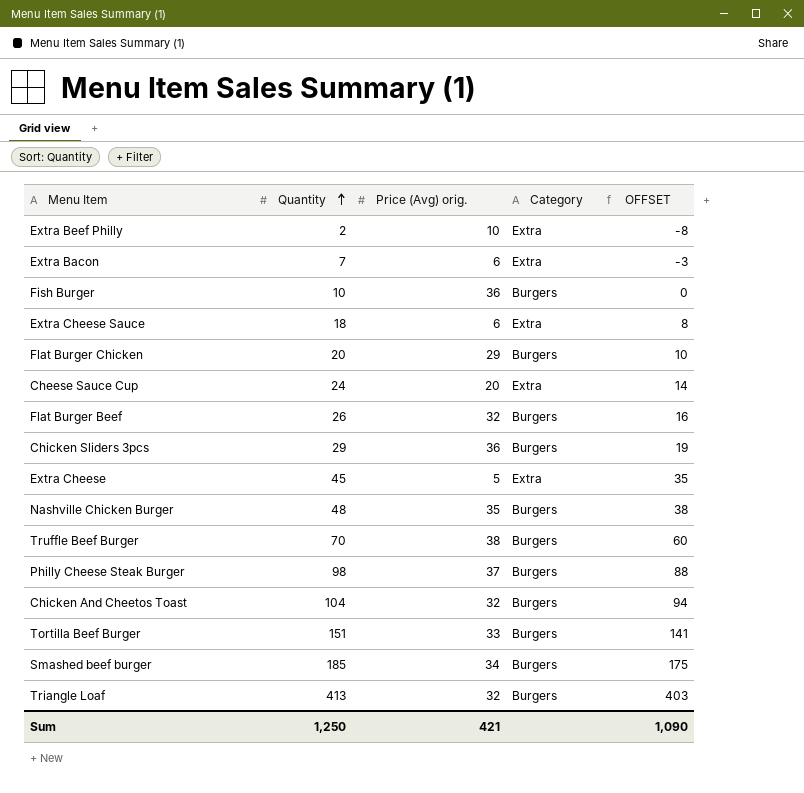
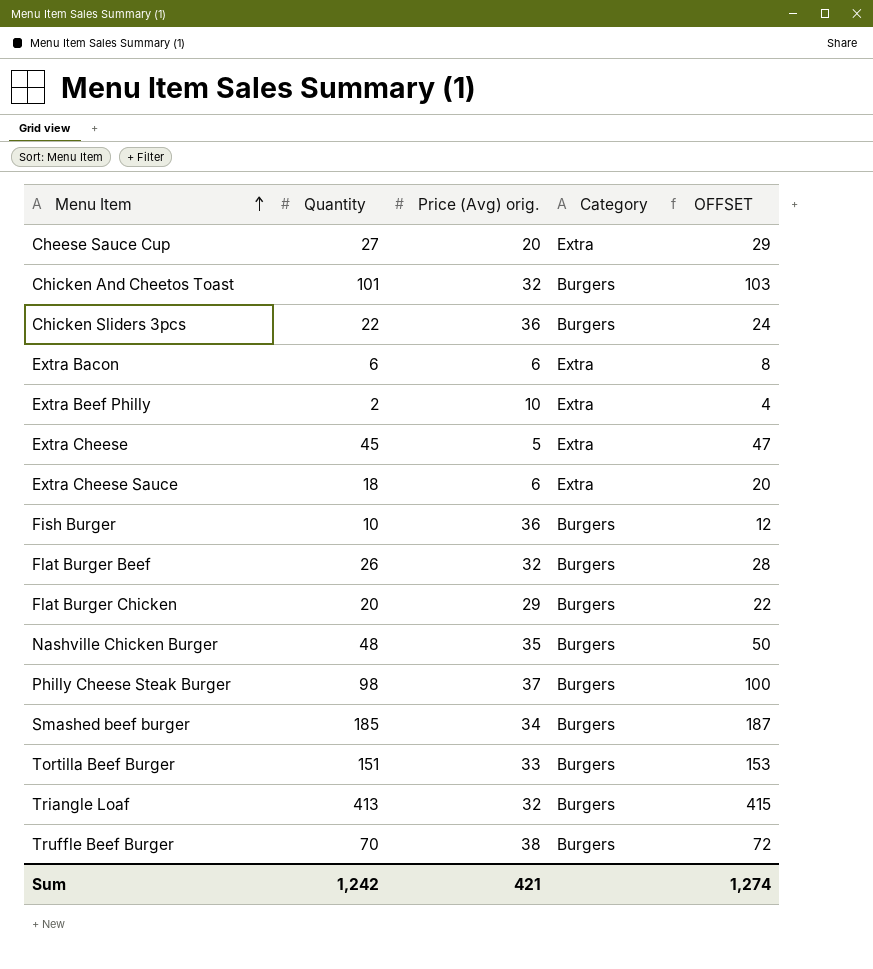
row order: Quantity ascending -> Menu Item ascending
column OFFSET | formula: [Quantity] - 10 -> [Quantity] + 2
Cheese Sauce Cup | Quantity: 24 -> 27
Chicken And Cheetos Toast | Quantity: 104 -> 101
Chicken Sliders 3pcs | Quantity: 29 -> 22
Extra Bacon | Quantity: 7 -> 6
Sum | Quantity: 1,250 -> 1,242
Sum | OFFSET: 1,090 -> 1,274

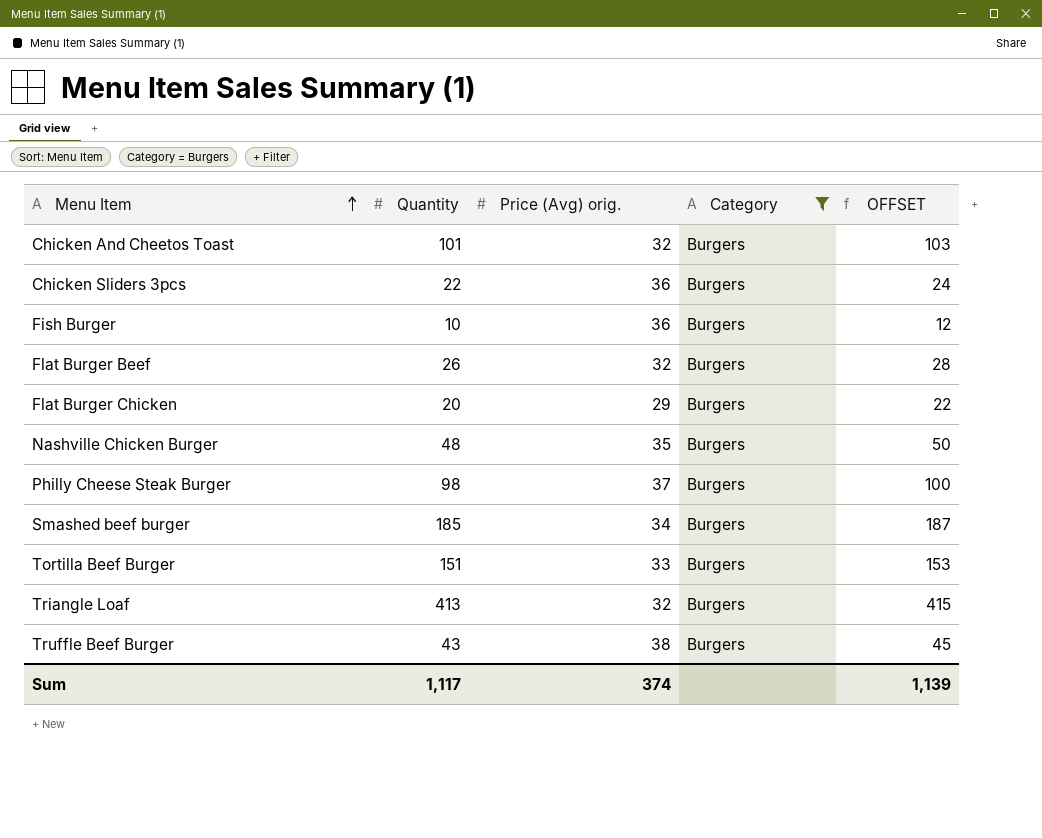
filter: none -> Category = Burgers
Truffle Beef Burger | Quantity: 70 -> 43
Truffle Beef Burger | OFFSET: 72 -> 45
Sum | Quantity: 1,242 -> 1,117
Sum | Price (Avg) orig.: 421 -> 374
Sum | OFFSET: 1,274 -> 1,139

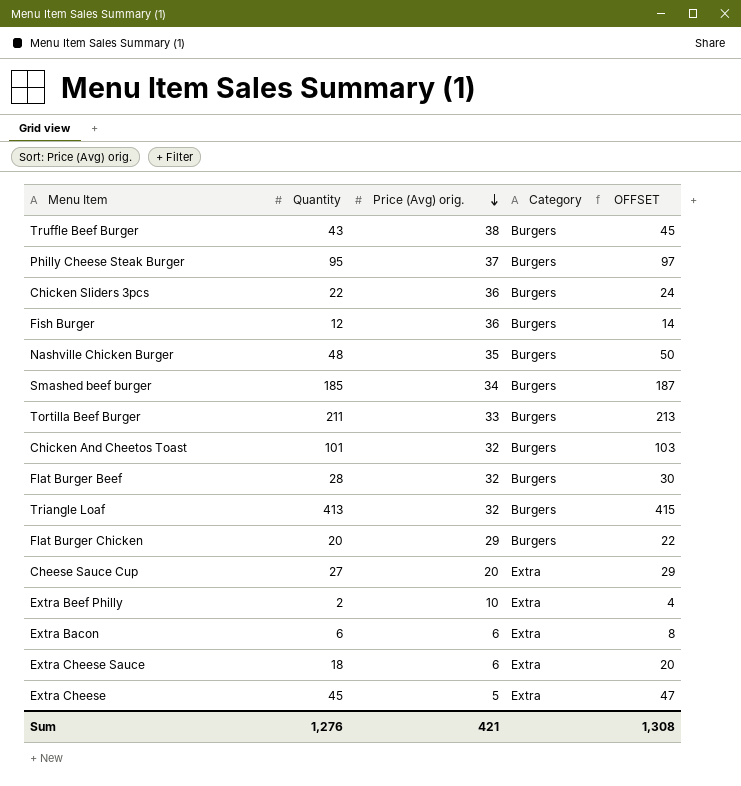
filter: Category = Burgers -> none
row order: Menu Item ascending -> Price (Avg) orig. descending
Philly Cheese Steak Burger | Quantity: 98 -> 95
Philly Cheese Steak Burger | OFFSET: 100 -> 97
Fish Burger | Quantity: 10 -> 12
Fish Burger | OFFSET: 12 -> 14
Tortilla Beef Burger | Quantity: 151 -> 211
Tortilla Beef Burger | OFFSET: 153 -> 213
Flat Burger Beef | Quantity: 26 -> 28
Flat Burger Beef | OFFSET: 28 -> 30
Sum | Quantity: 1,117 -> 1,276
Sum | Price (Avg) orig.: 374 -> 421
Sum | OFFSET: 1,139 -> 1,308

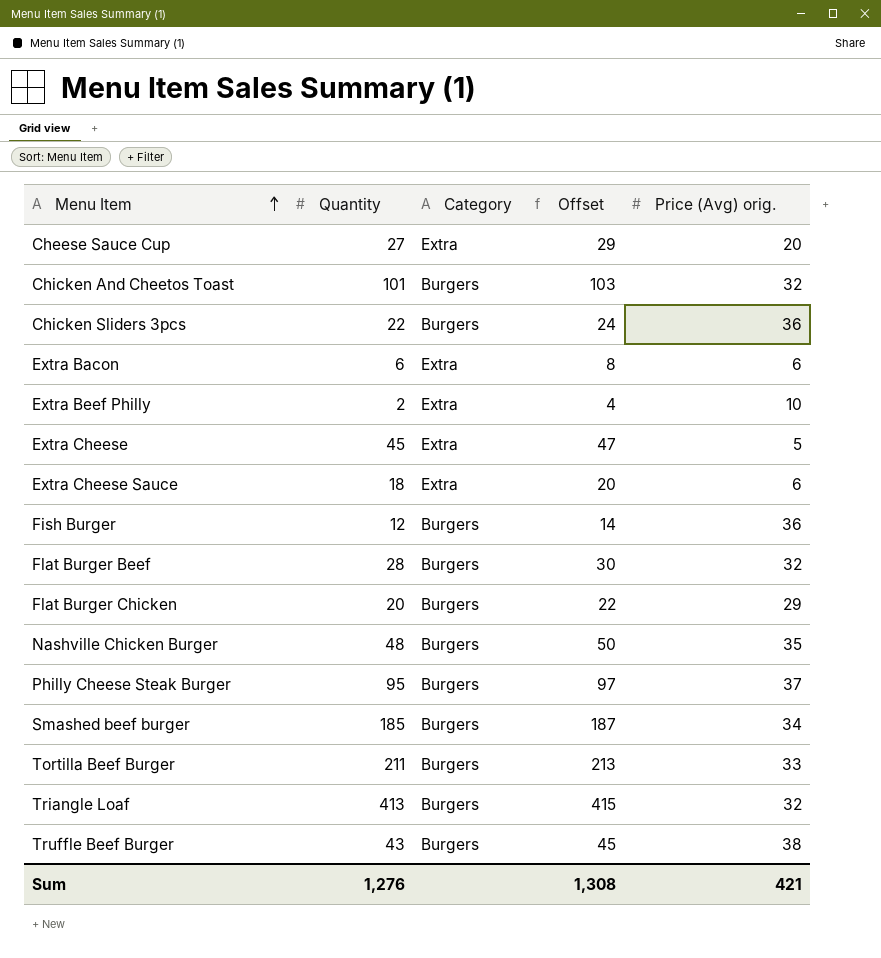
row order: Price (Avg) orig. descending -> Menu Item ascending
column name: OFFSET -> Offset
column Price (Avg) orig. | position: 3 -> 5

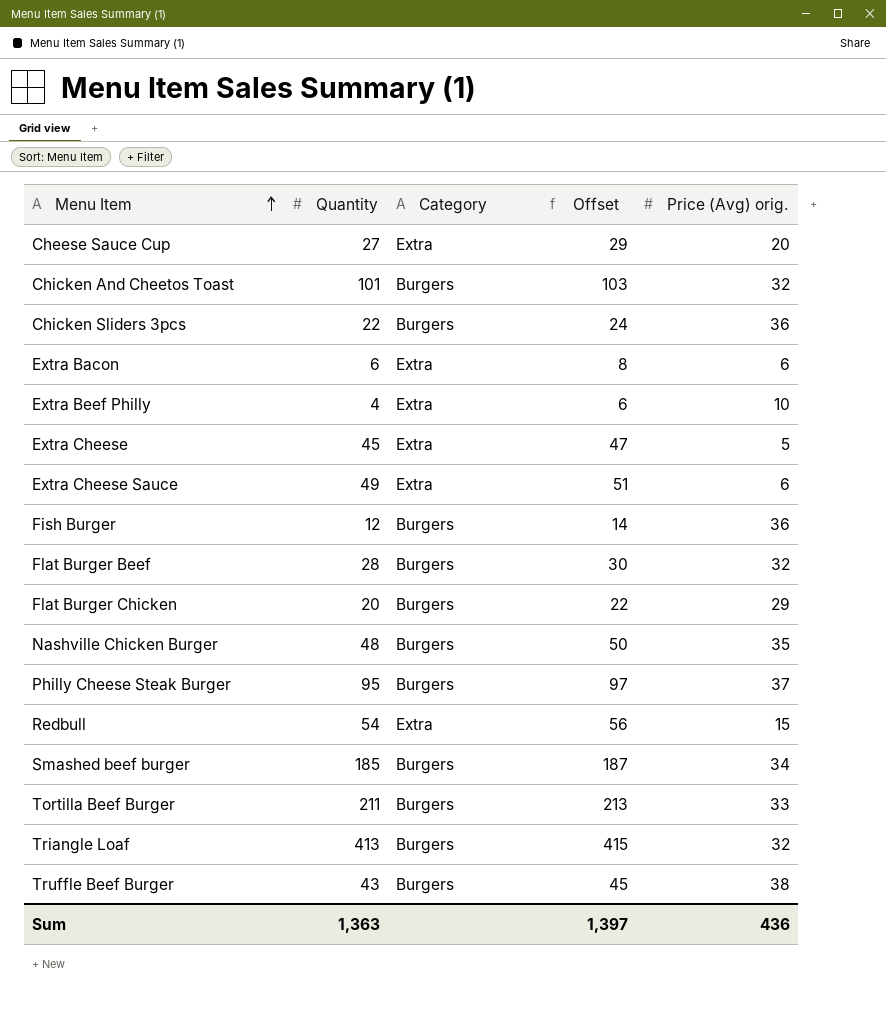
Extra Beef Philly | Quantity: 2 -> 4
Extra Beef Philly | Offset: 4 -> 6
Extra Cheese Sauce | Quantity: 18 -> 49
Extra Cheese Sauce | Offset: 20 -> 51
row Redbull: none -> 54 | Extra | 56 | 15
Sum | Quantity: 1,276 -> 1,363
Sum | Offset: 1,308 -> 1,397
Sum | Price (Avg) orig.: 421 -> 436

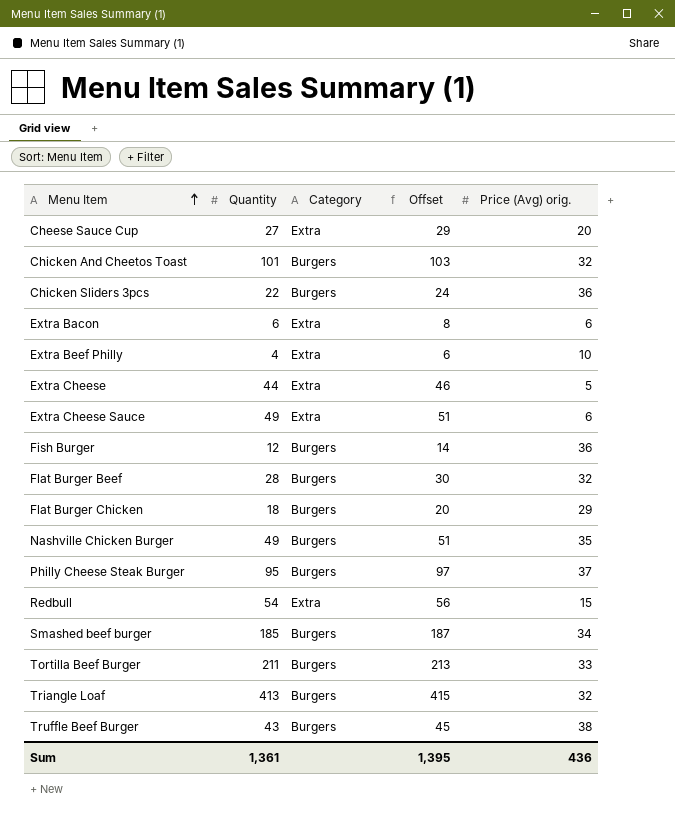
Extra Cheese | Quantity: 45 -> 44
Extra Cheese | Offset: 47 -> 46
Flat Burger Chicken | Quantity: 20 -> 18
Flat Burger Chicken | Offset: 22 -> 20
Nashville Chicken Burger | Quantity: 48 -> 49
Nashville Chicken Burger | Offset: 50 -> 51
Sum | Quantity: 1,363 -> 1,361
Sum | Offset: 1,397 -> 1,395

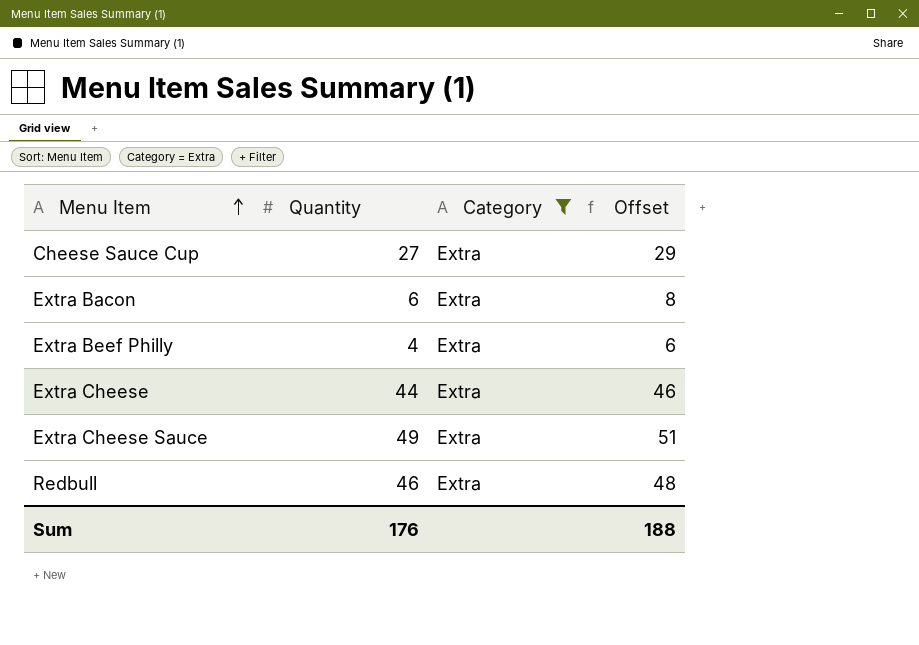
filter: none -> Category = Extra
column Price (Avg) orig. | position: 5 -> none
Redbull | Quantity: 54 -> 46
Redbull | Offset: 56 -> 48
Sum | Quantity: 1,361 -> 176
Sum | Offset: 1,395 -> 188

